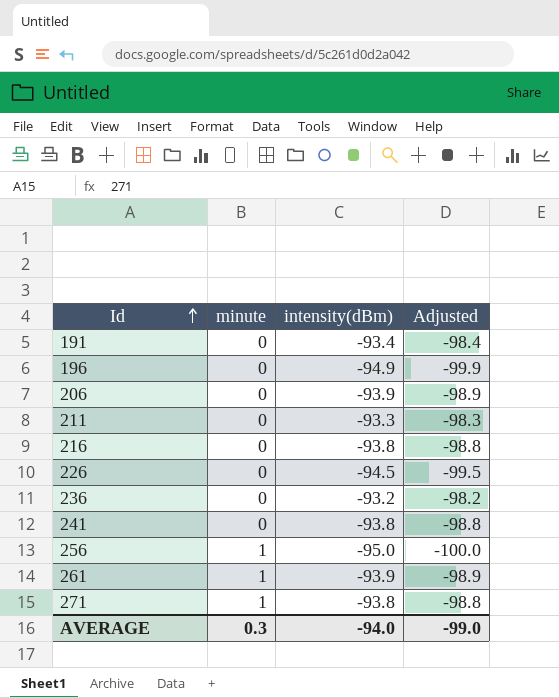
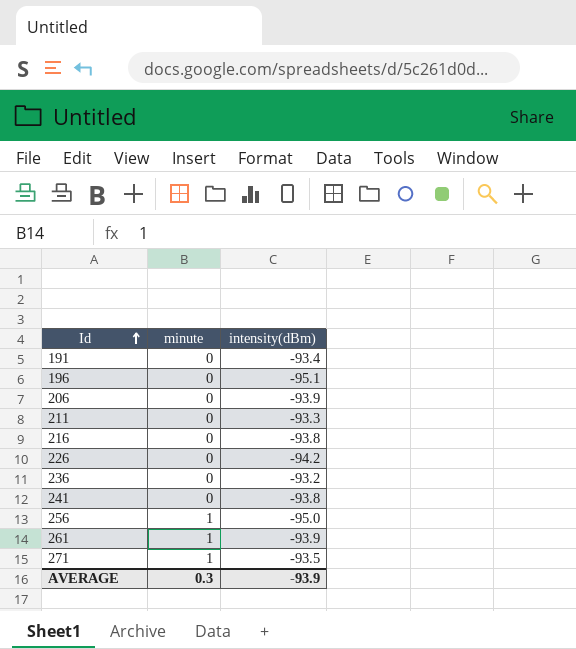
column Adjusted | formula: [intensity(dBm)] - 5 -> none
196 | intensity(dBm): -94.9 -> -95.1
226 | intensity(dBm): -94.5 -> -94.2
271 | intensity(dBm): -93.8 -> -93.5
AVERAGE | intensity(dBm): -94.0 -> -93.9

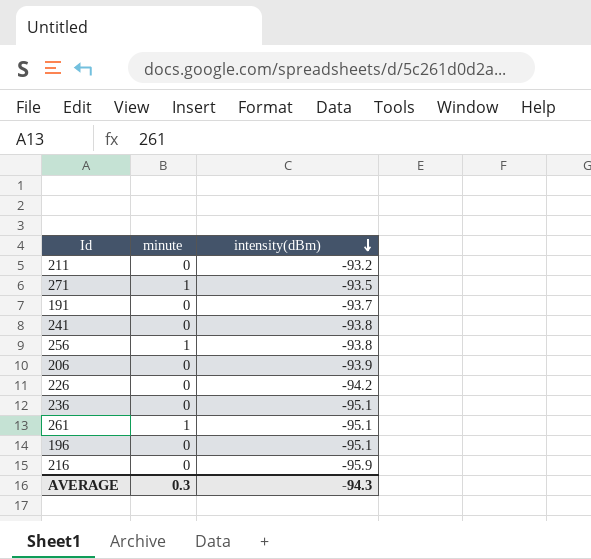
row order: Id ascending -> intensity(dBm) descending
211 | intensity(dBm): -93.3 -> -93.2
191 | intensity(dBm): -93.4 -> -93.7
256 | intensity(dBm): -95.0 -> -93.8
236 | intensity(dBm): -93.2 -> -95.1
261 | intensity(dBm): -93.9 -> -95.1
216 | intensity(dBm): -93.8 -> -95.9
AVERAGE | intensity(dBm): -93.9 -> -94.3

